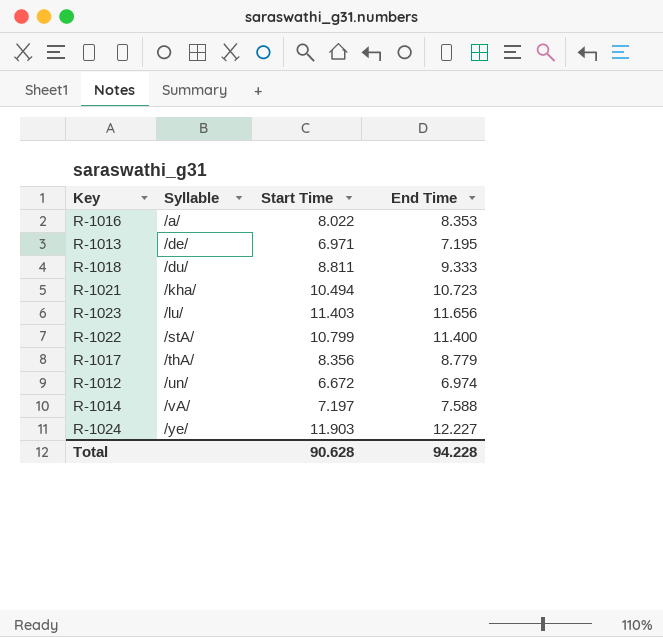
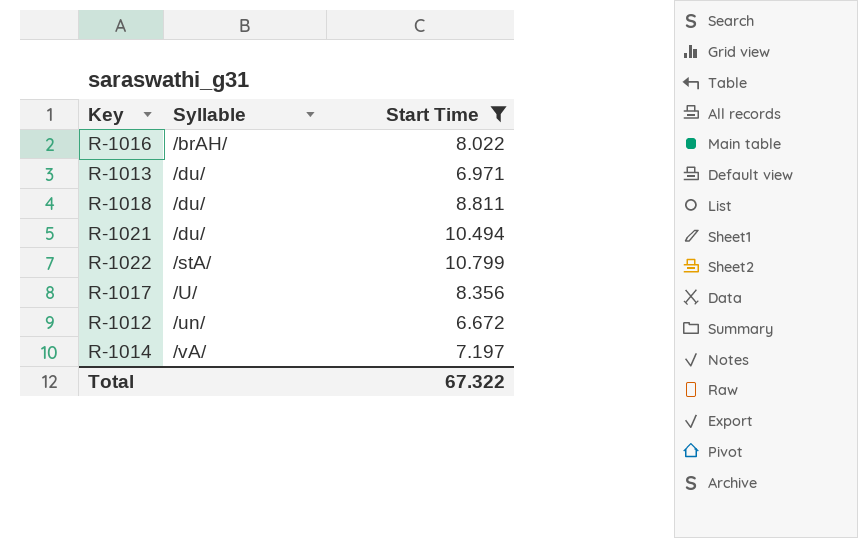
filter: none -> Start Time <= 10.799
column End Time | position: 4 -> none
R-1016 | Syllable: /a/ -> /brAH/
R-1013 | Syllable: /de/ -> /du/
R-1021 | Syllable: /kha/ -> /du/
R-1017 | Syllable: /thA/ -> /U/
Total | Start Time: 90.628 -> 67.322

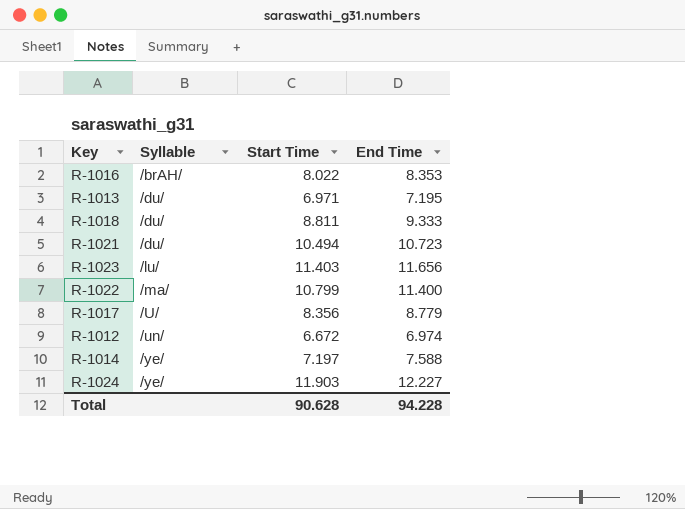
filter: Start Time <= 10.799 -> none
column End Time | position: none -> 4
R-1022 | Syllable: /stA/ -> /ma/
R-1014 | Syllable: /vA/ -> /ye/
Total | Start Time: 67.322 -> 90.628

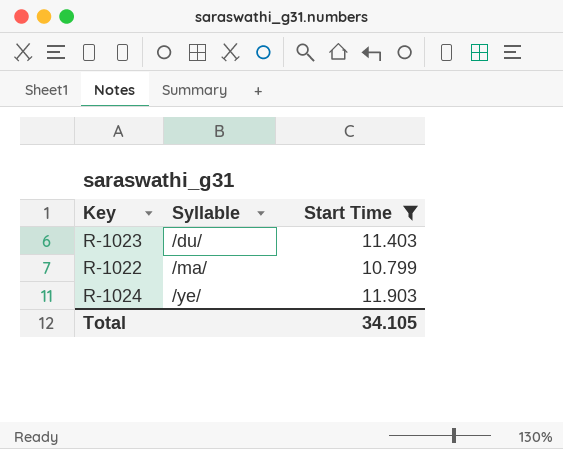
filter: none -> Start Time >= 10.799
column End Time | position: 4 -> none
R-1023 | Syllable: /lu/ -> /du/
Total | Start Time: 90.628 -> 34.105

